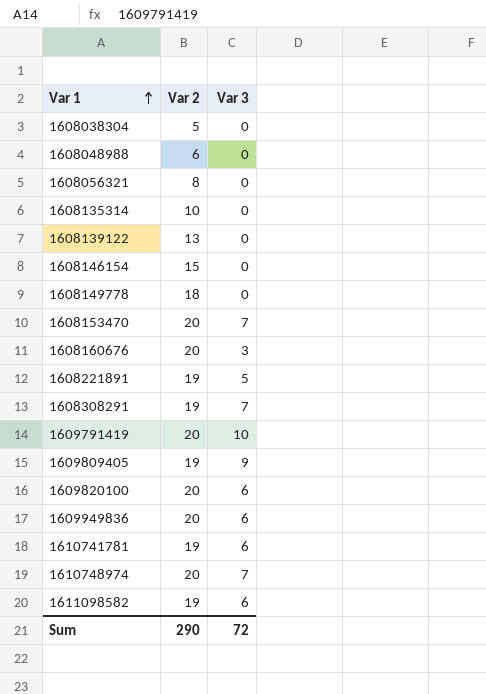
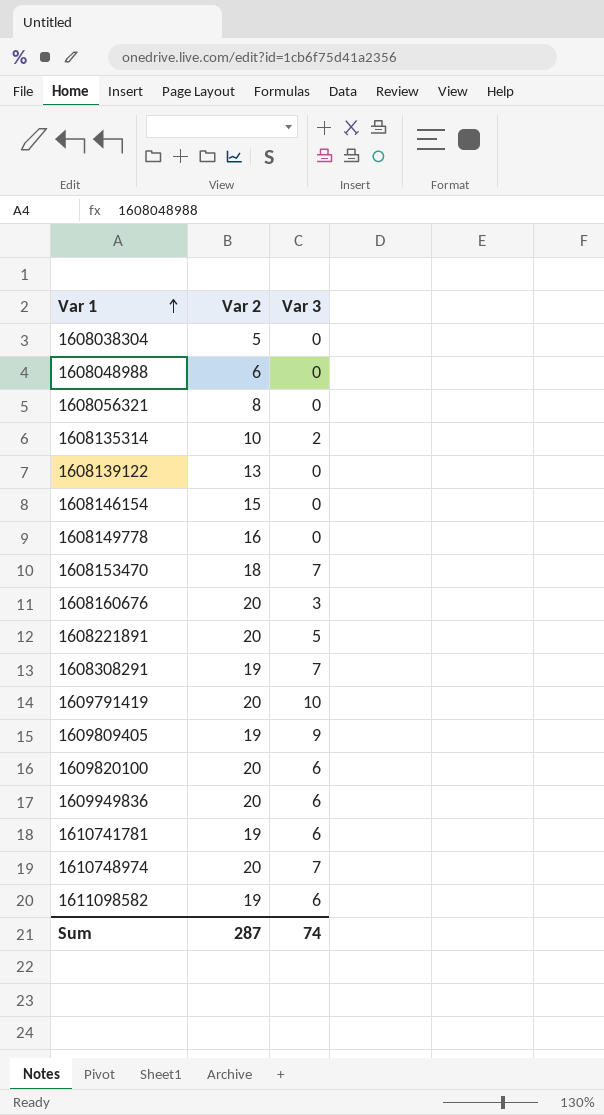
1608135314 | Var 3: 0 -> 2
1608149778 | Var 2: 18 -> 16
1608153470 | Var 2: 20 -> 18
1608221891 | Var 2: 19 -> 20
Sum | Var 2: 290 -> 287
Sum | Var 3: 72 -> 74

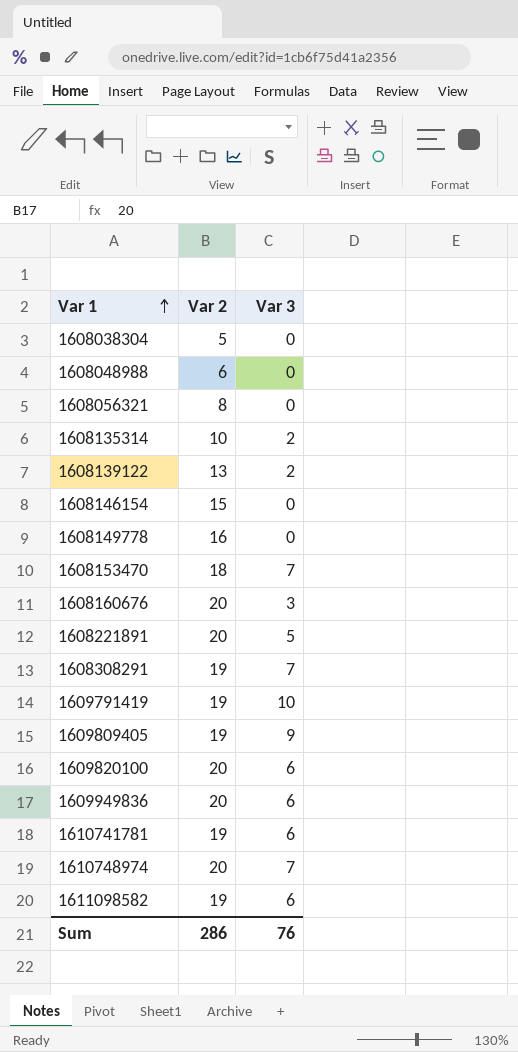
1608139122 | Var 3: 0 -> 2
1609791419 | Var 2: 20 -> 19
Sum | Var 2: 287 -> 286
Sum | Var 3: 74 -> 76

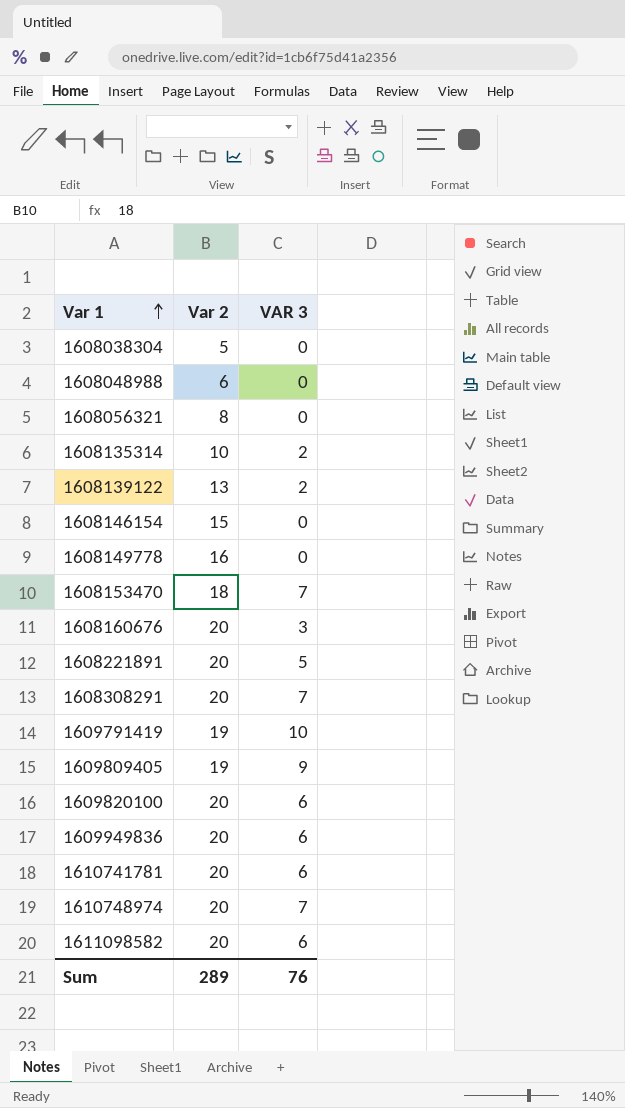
column name: Var 3 -> VAR 3
1608308291 | Var 2: 19 -> 20
1610741781 | Var 2: 19 -> 20
1611098582 | Var 2: 19 -> 20
Sum | Var 2: 286 -> 289

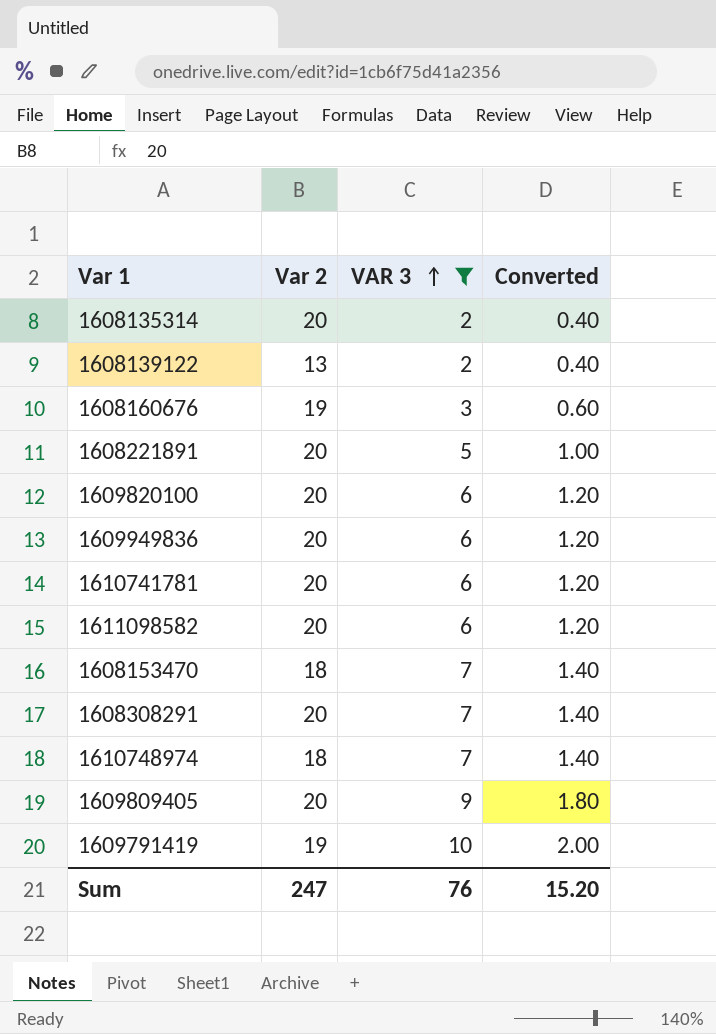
filter: none -> VAR 3 != 0
row order: Var 1 ascending -> VAR 3 ascending
column Converted | formula: none -> [VAR 3] * 0.2
1608135314 | Var 2: 10 -> 20
1608160676 | Var 2: 20 -> 19
1610748974 | Var 2: 20 -> 18
1609809405 | Var 2: 19 -> 20
Sum | Var 2: 289 -> 247

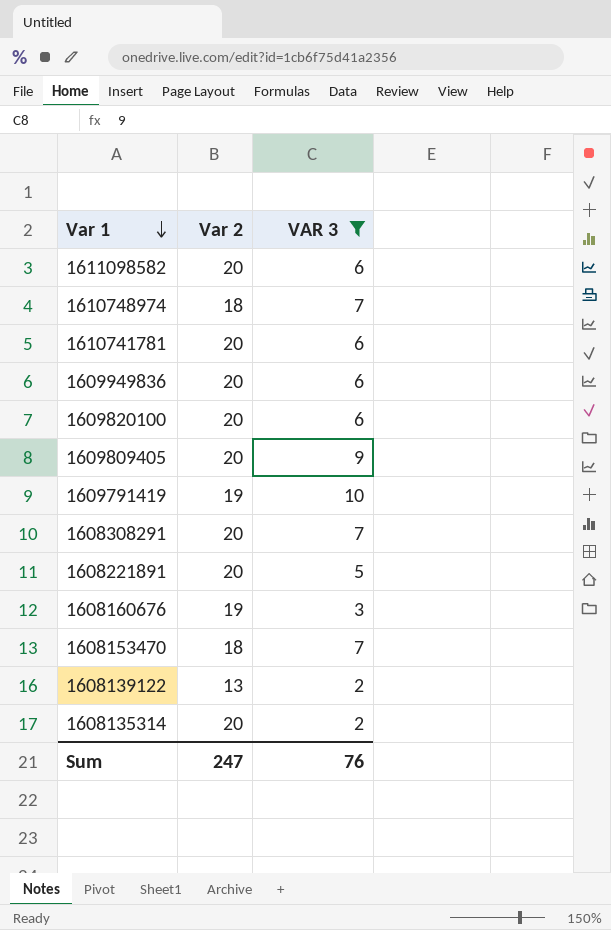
row order: VAR 3 ascending -> Var 1 descending
column Converted | formula: [VAR 3] * 0.2 -> none

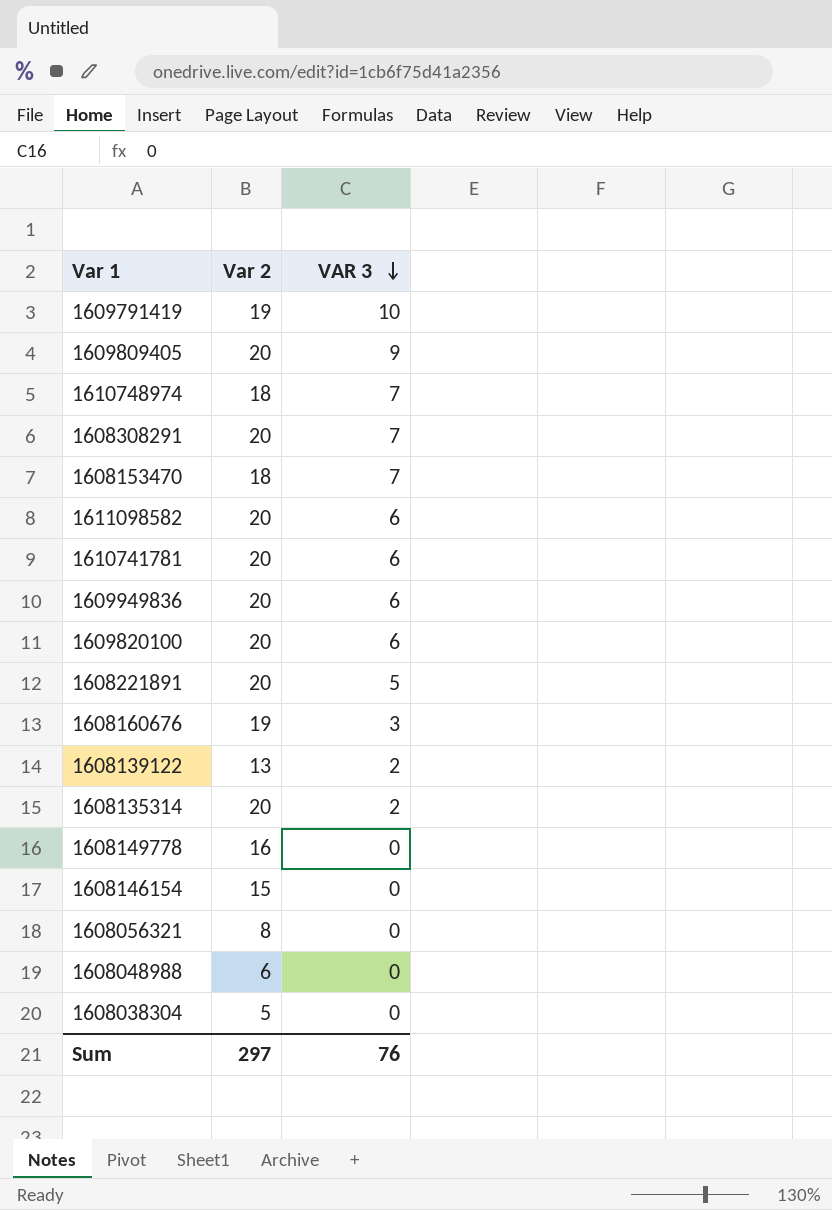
filter: VAR 3 != 0 -> none
row order: Var 1 descending -> VAR 3 descending
Sum | Var 2: 247 -> 297

